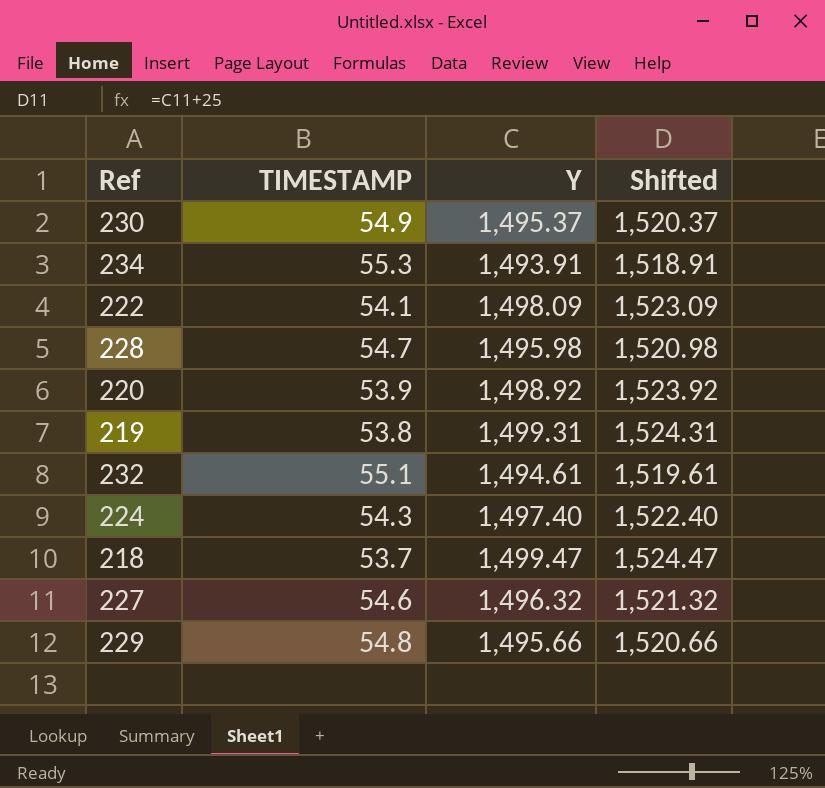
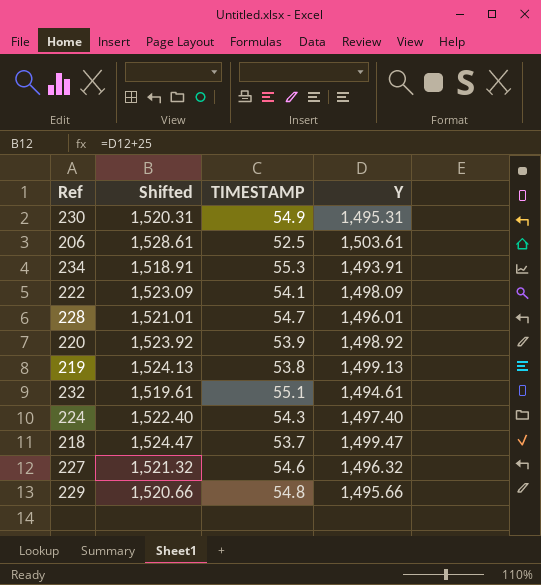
column Shifted | position: 4 -> 2
230 | Shifted: 1,520.37 -> 1,520.31
230 | Y: 1,495.37 -> 1,495.31
row 206: none -> 1,528.61 | 52.5 | 1,503.61
228 | Shifted: 1,520.98 -> 1,521.01
228 | Y: 1,495.98 -> 1,496.01
219 | Shifted: 1,524.31 -> 1,524.13
219 | Y: 1,499.31 -> 1,499.13

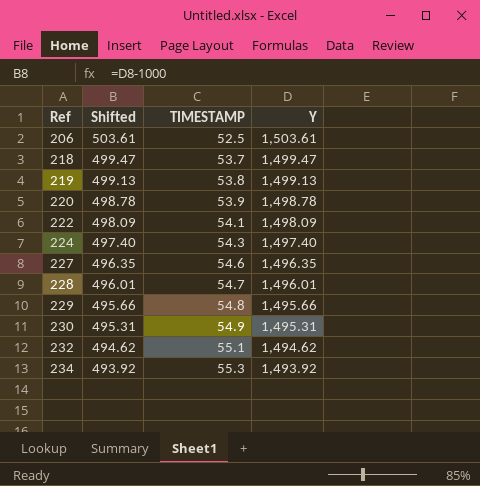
row order: none -> Ref ascending
column Shifted | formula: [Y] + 25 -> [Y] - 1000
220 | Y: 1,498.92 -> 1,498.78
227 | Y: 1,496.32 -> 1,496.35
232 | Y: 1,494.61 -> 1,494.62
234 | Y: 1,493.91 -> 1,493.92

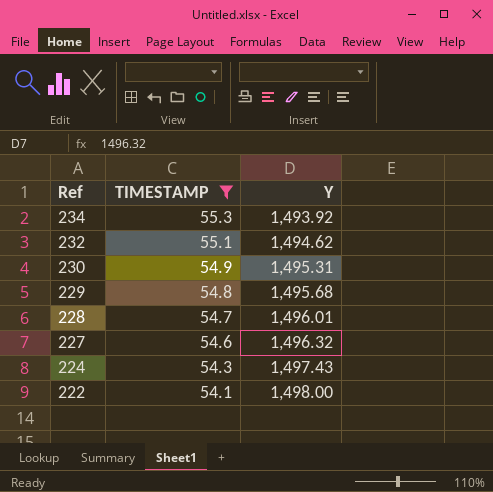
filter: none -> TIMESTAMP >= 54.1
row order: Ref ascending -> Ref descending
column Shifted | formula: [Y] - 1000 -> none
229 | Y: 1,495.66 -> 1,495.68
227 | Y: 1,496.35 -> 1,496.32
224 | Y: 1,497.40 -> 1,497.43
222 | Y: 1,498.09 -> 1,498.00

